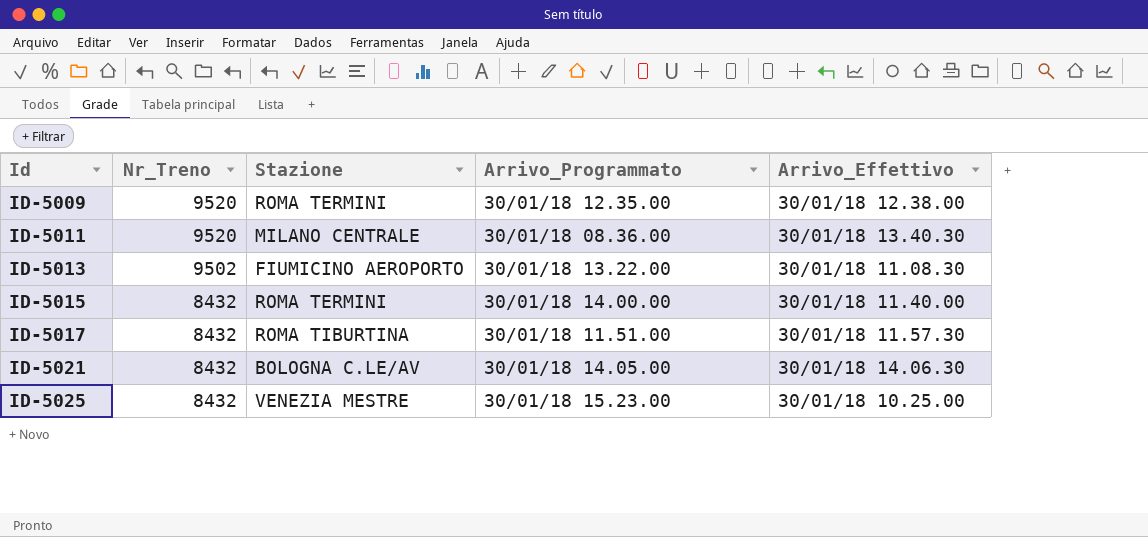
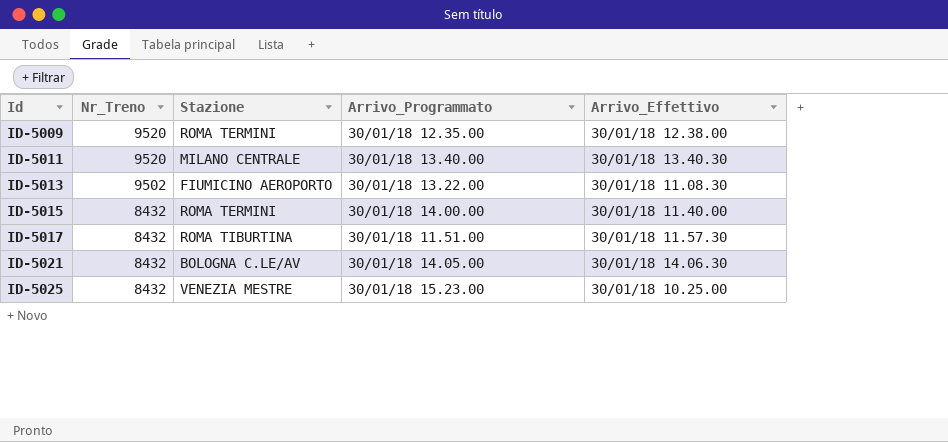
ID-5011 | Arrivo_Programmato: 30/01/18 08.36.00 -> 30/01/18 13.40.00

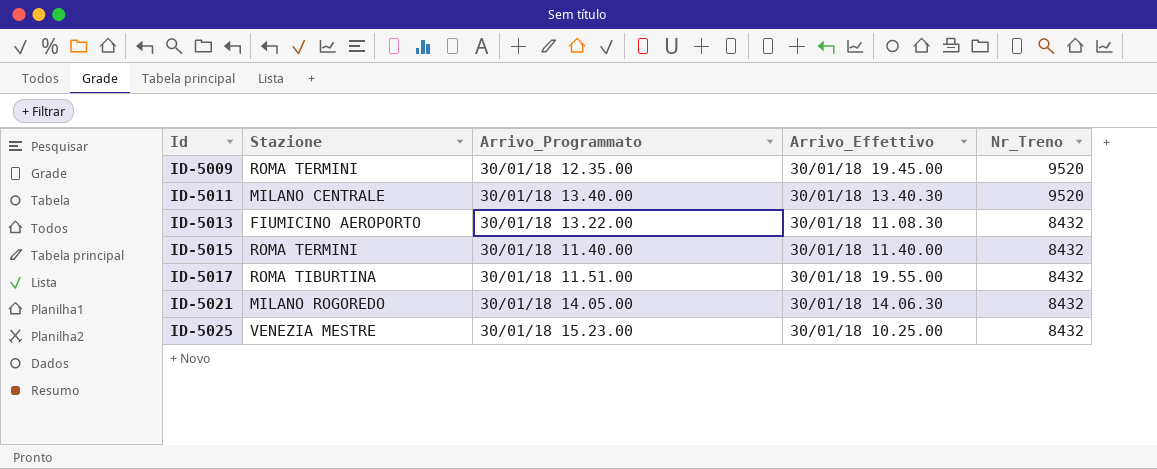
column Nr_Treno | position: 2 -> 5
ID-5009 | Arrivo_Effettivo: 30/01/18 12.38.00 -> 30/01/18 19.45.00
ID-5013 | Nr_Treno: 9502 -> 8432
ID-5015 | Arrivo_Programmato: 30/01/18 14.00.00 -> 30/01/18 11.40.00
ID-5017 | Arrivo_Effettivo: 30/01/18 11.57.30 -> 30/01/18 19.55.00
ID-5021 | Stazione: BOLOGNA C.LE/AV -> MILANO ROGOREDO

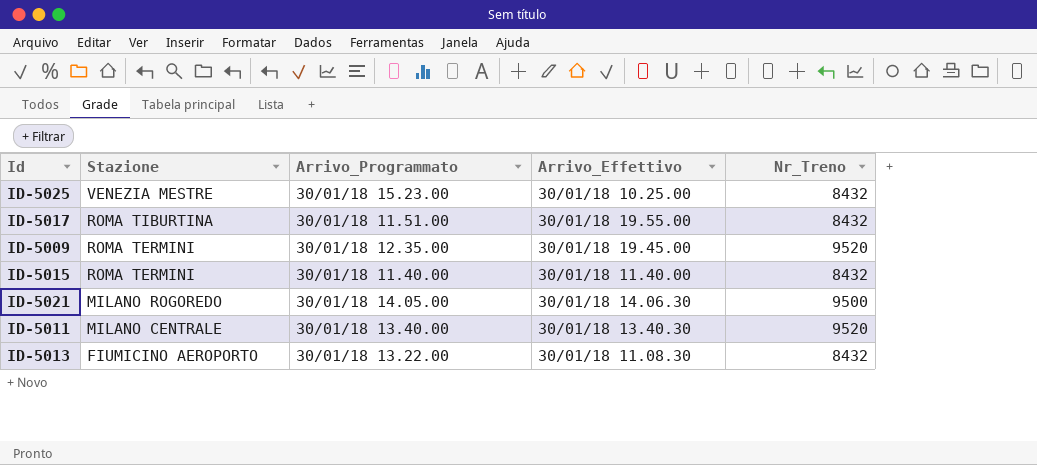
row order: Id ascending -> Stazione descending
ID-5021 | Nr_Treno: 8432 -> 9500

